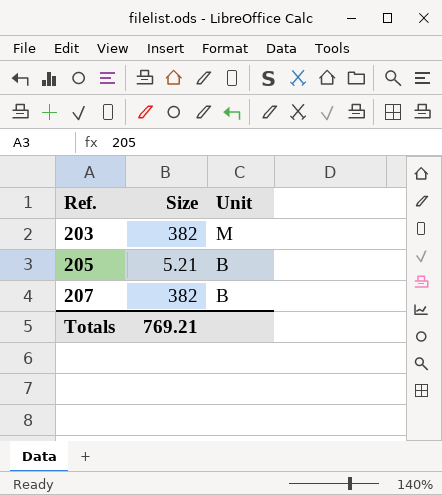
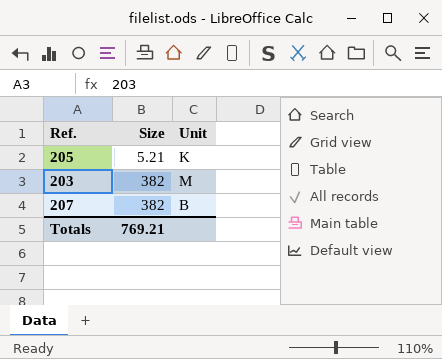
row order: Ref. ascending -> Size ascending
205 | Unit: B -> K

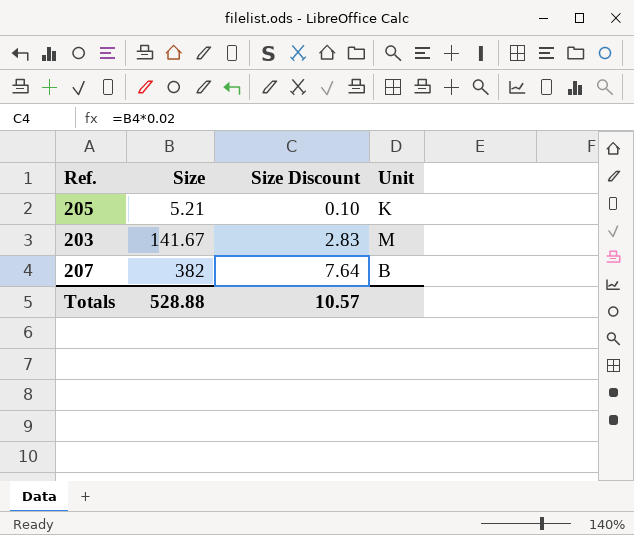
column Size Discount | formula: none -> [Size] * 0.02
203 | Size: 382 -> 141.67
Totals | Size: 769.21 -> 528.88

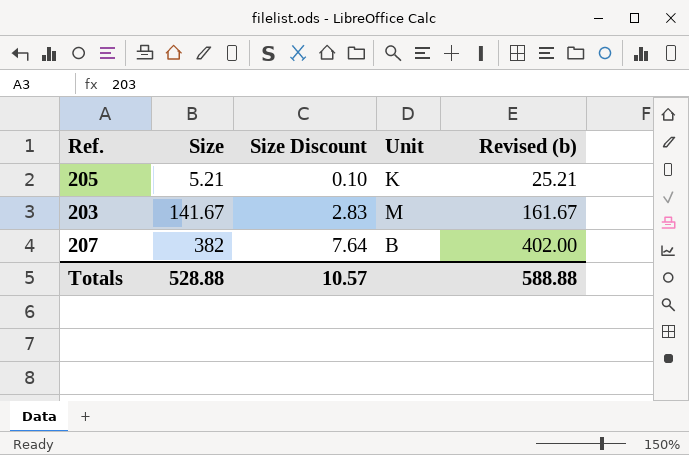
column Revised (b) | formula: none -> [Size] + 20

